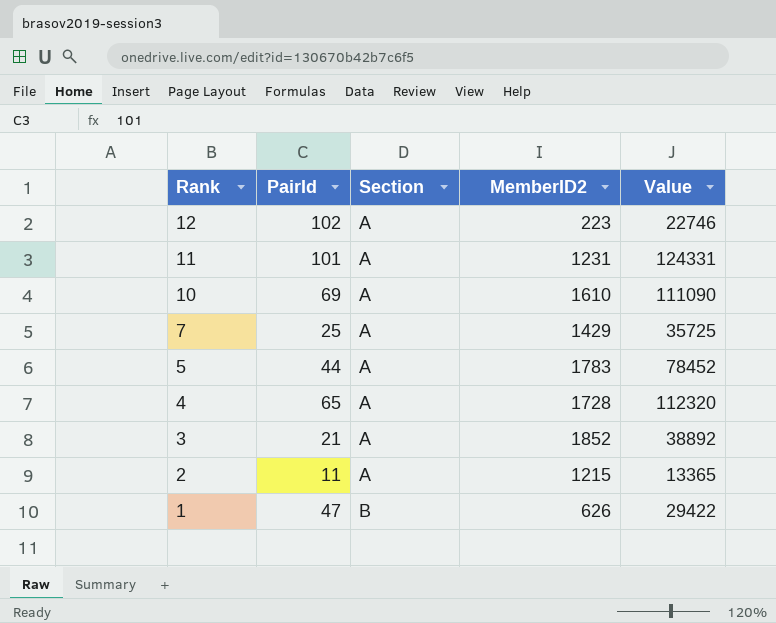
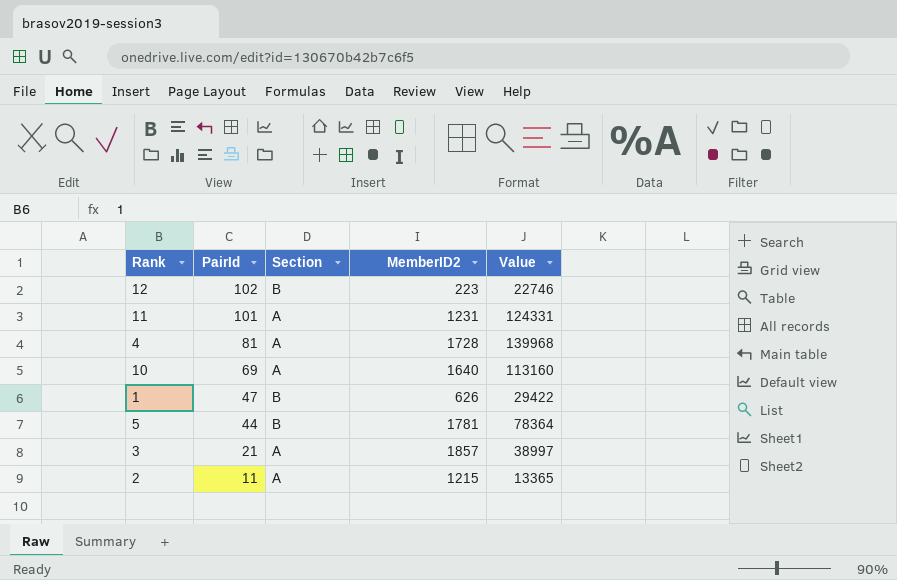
row order: Rank descending -> PairId descending
row 7: 25 | A | 1429 | 35725 -> none
12 | Section: A -> B
4 | PairId: 65 -> 81
4 | Value: 112320 -> 139968
10 | MemberID2: 1610 -> 1640
10 | Value: 111090 -> 113160
5 | Section: A -> B
5 | MemberID2: 1783 -> 1781
5 | Value: 78452 -> 78364
3 | MemberID2: 1852 -> 1857
3 | Value: 38892 -> 38997

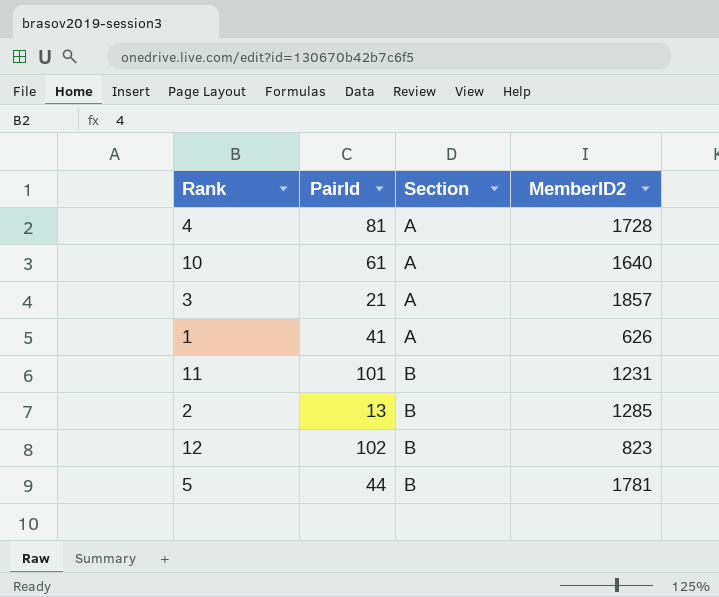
row order: PairId descending -> Section ascending
column Value | formula: [PairId] * [MemberID2] -> none
10 | PairId: 69 -> 61
1 | PairId: 47 -> 41
1 | Section: B -> A
11 | Section: A -> B
2 | PairId: 11 -> 13
2 | Section: A -> B
2 | MemberID2: 1215 -> 1285
12 | MemberID2: 223 -> 823

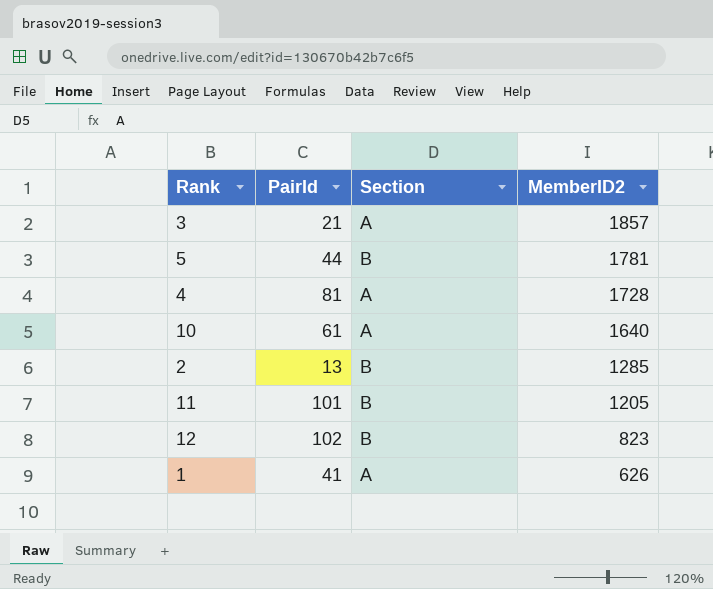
row order: Section ascending -> MemberID2 descending
11 | MemberID2: 1231 -> 1205

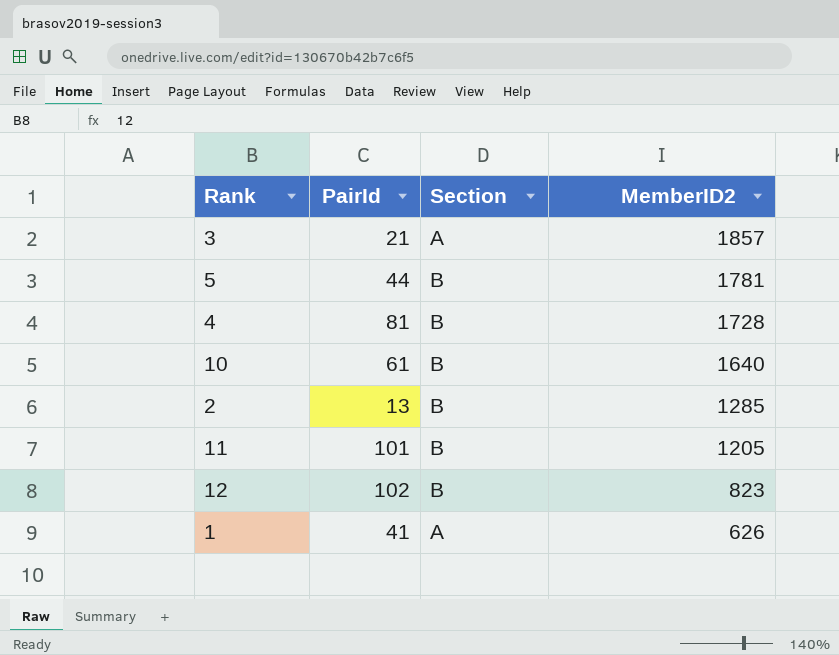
4 | Section: A -> B
10 | Section: A -> B

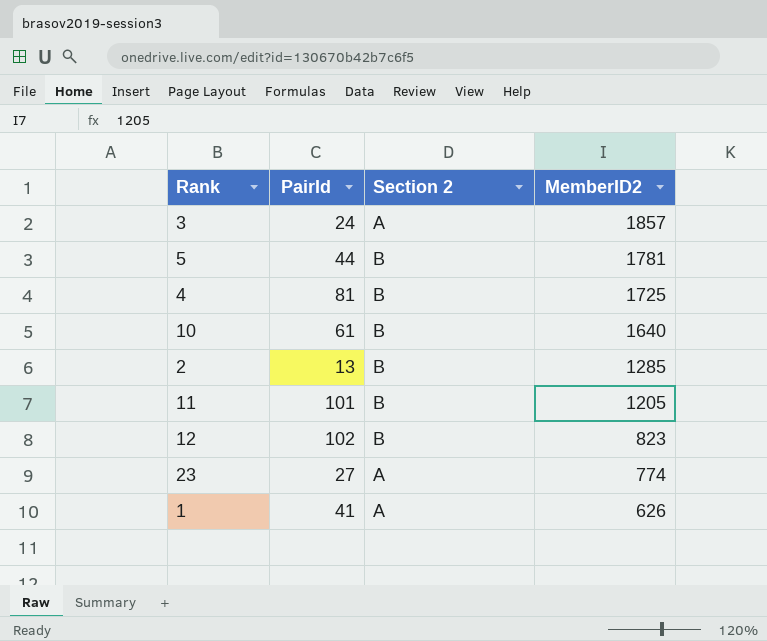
column name: Section -> Section 2
3 | PairId: 21 -> 24
4 | MemberID2: 1728 -> 1725
row 23: none -> 27 | A | 774

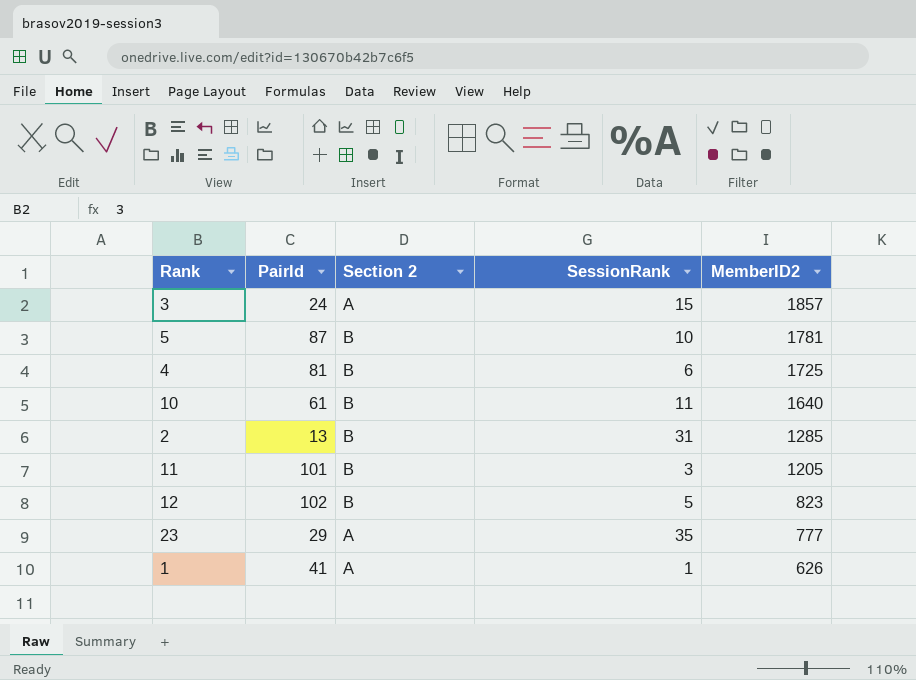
column SessionRank | position: none -> 4
5 | PairId: 44 -> 87
23 | PairId: 27 -> 29
23 | MemberID2: 774 -> 777

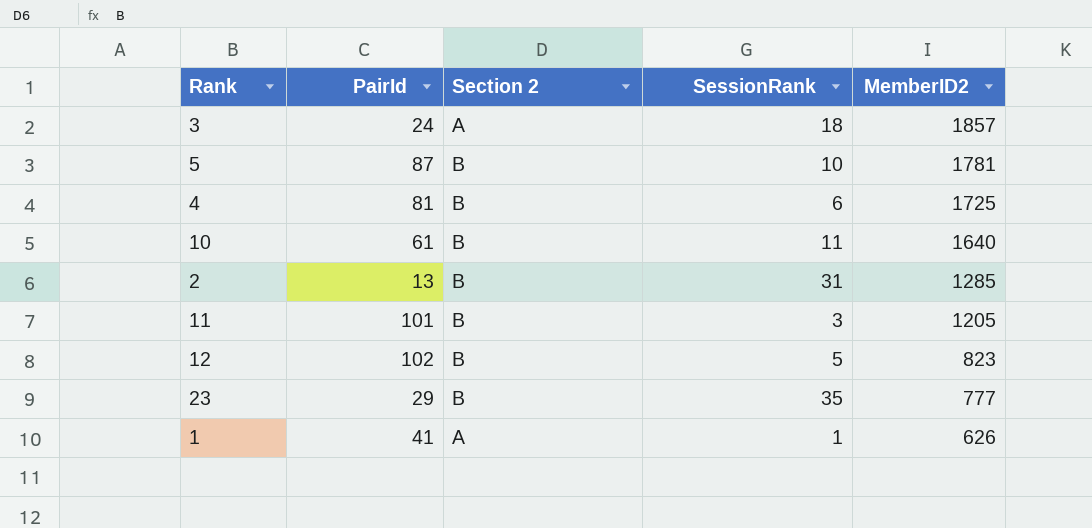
3 | SessionRank: 15 -> 18
23 | Section 2: A -> B

